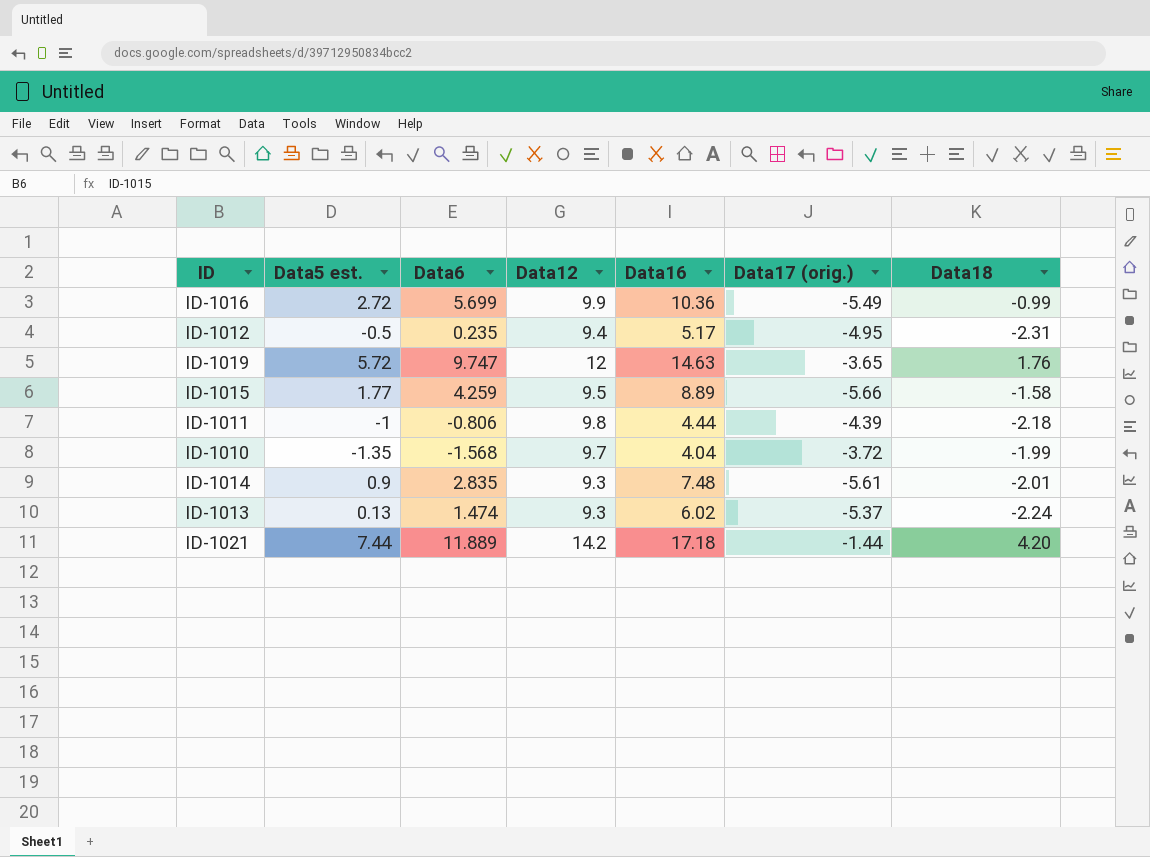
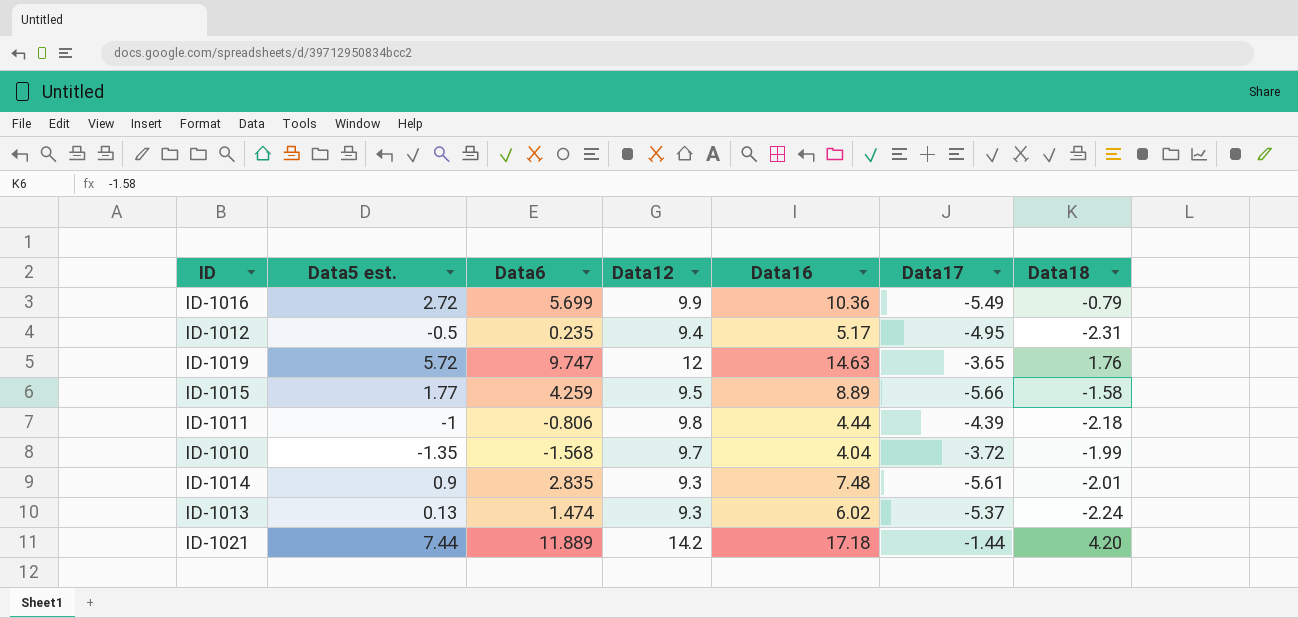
column name: Data17 (orig.) -> Data17
ID-1016 | Data18: -0.99 -> -0.79

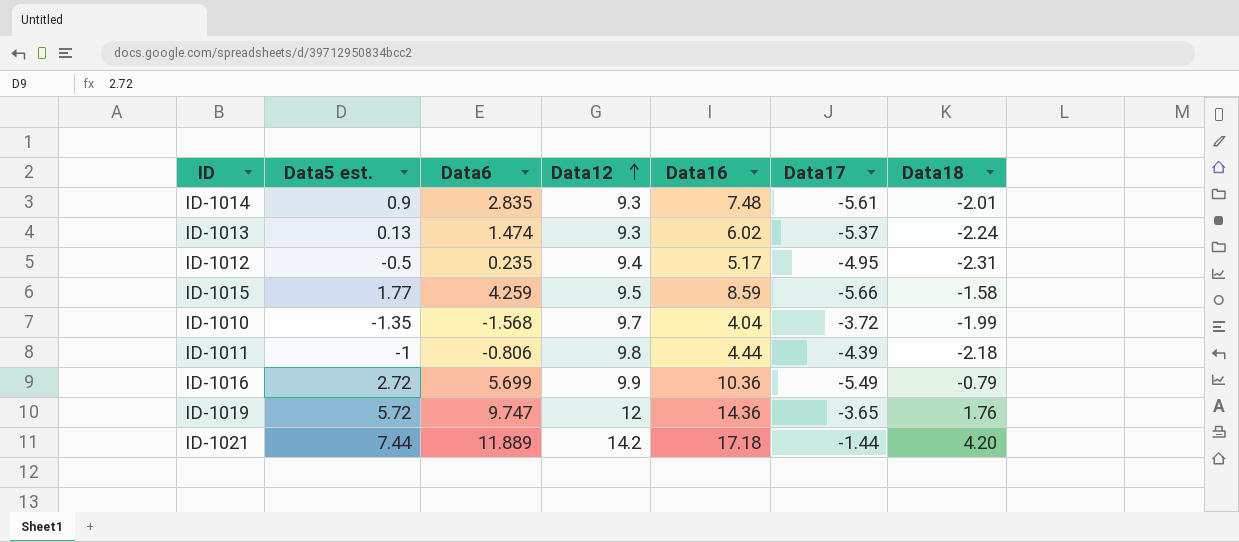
row order: none -> Data12 ascending
ID-1015 | Data16: 8.89 -> 8.59
ID-1019 | Data16: 14.63 -> 14.36

